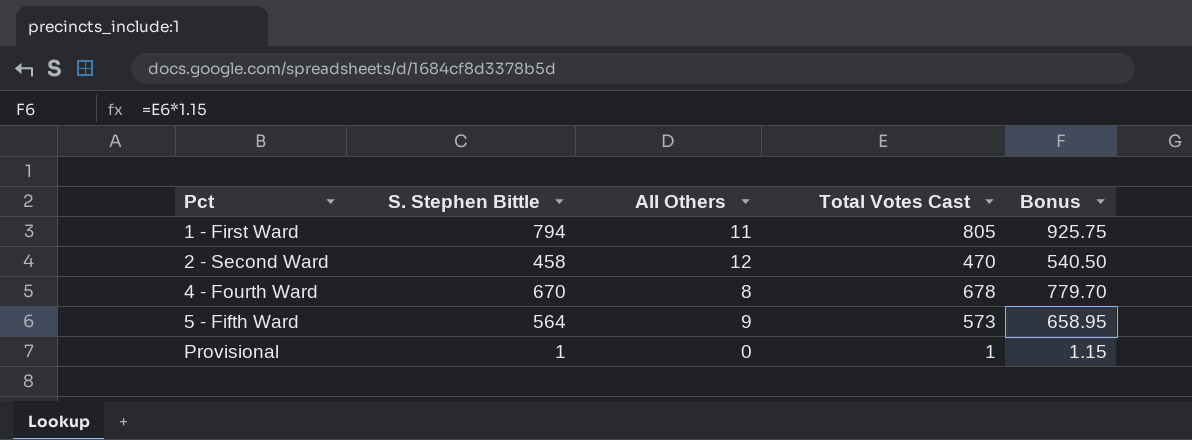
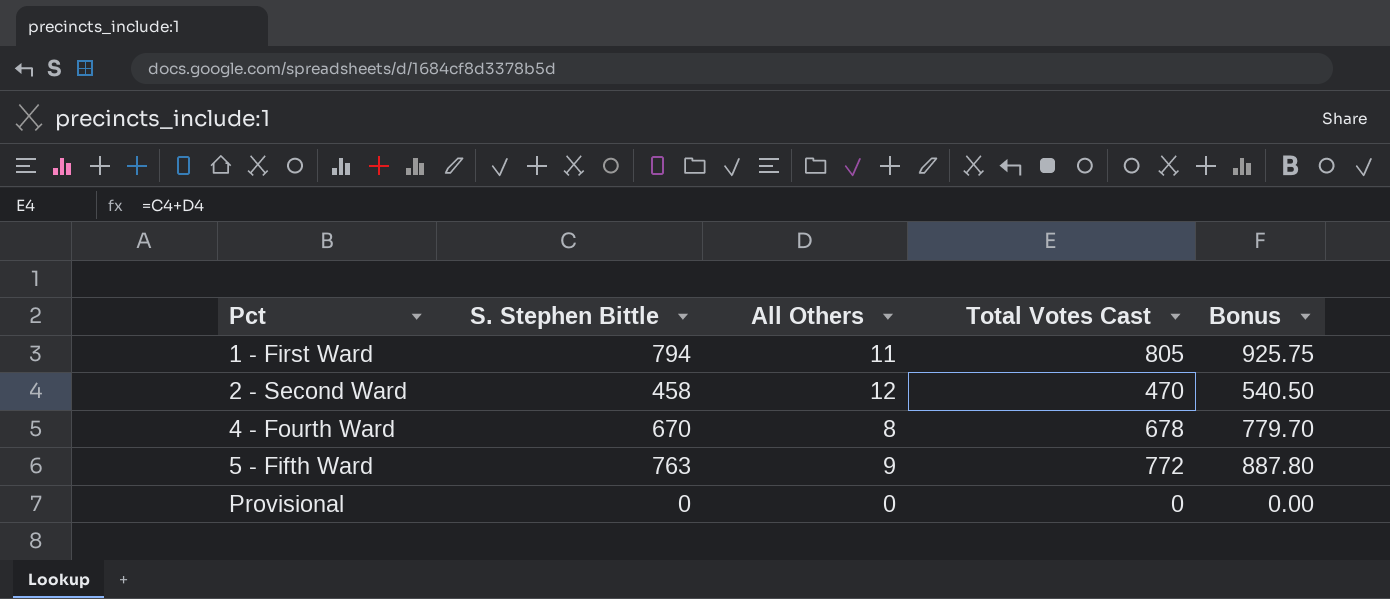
5 - Fifth Ward | S. Stephen Bittle: 564 -> 763
5 - Fifth Ward | Total Votes Cast: 573 -> 772
5 - Fifth Ward | Bonus: 658.95 -> 887.80
Provisional | S. Stephen Bittle: 1 -> 0
Provisional | Total Votes Cast: 1 -> 0
Provisional | Bonus: 1.15 -> 0.00

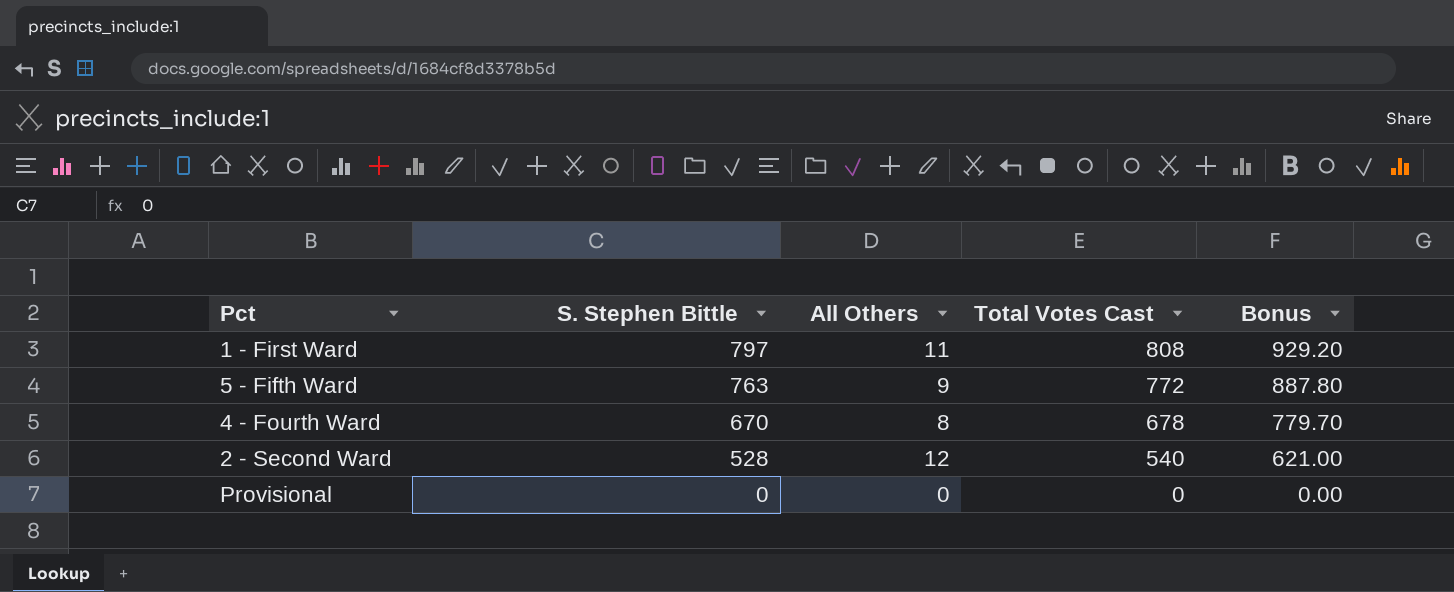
row order: Pct ascending -> S. Stephen Bittle descending
1 - First Ward | S. Stephen Bittle: 794 -> 797
1 - First Ward | Total Votes Cast: 805 -> 808
1 - First Ward | Bonus: 925.75 -> 929.20
2 - Second Ward | S. Stephen Bittle: 458 -> 528
2 - Second Ward | Total Votes Cast: 470 -> 540
2 - Second Ward | Bonus: 540.50 -> 621.00

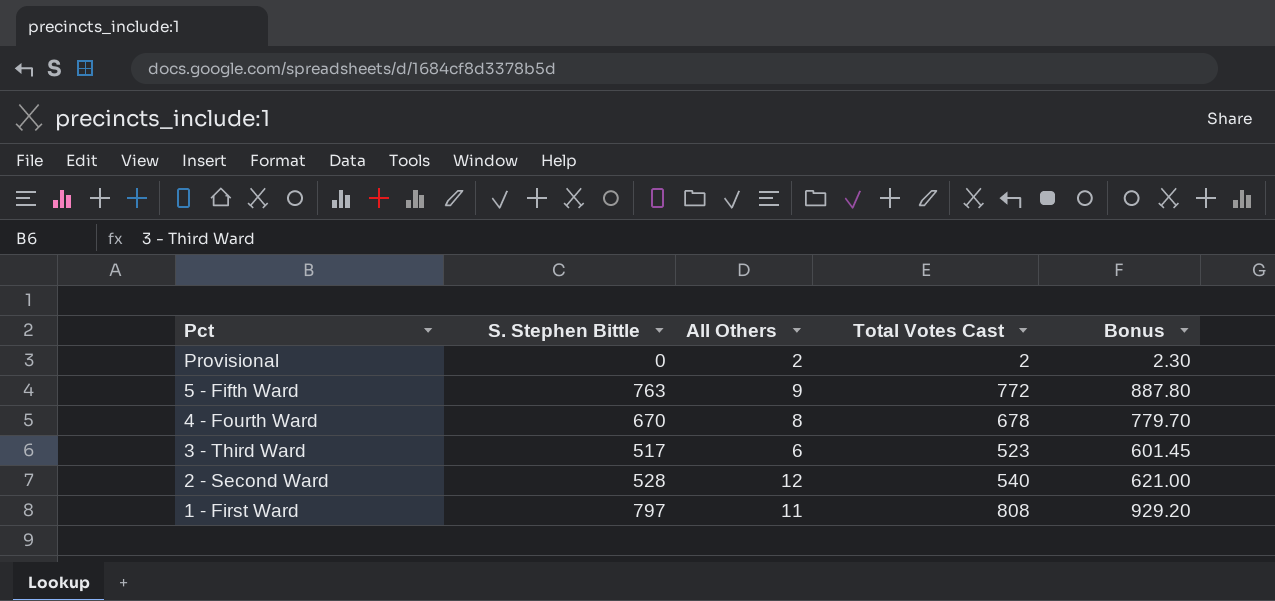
row order: S. Stephen Bittle descending -> Pct descending
Provisional | All Others: 0 -> 2
Provisional | Total Votes Cast: 0 -> 2
Provisional | Bonus: 0.00 -> 2.30
row 3 - Third Ward: none -> 517 | 6 | 523 | 601.45

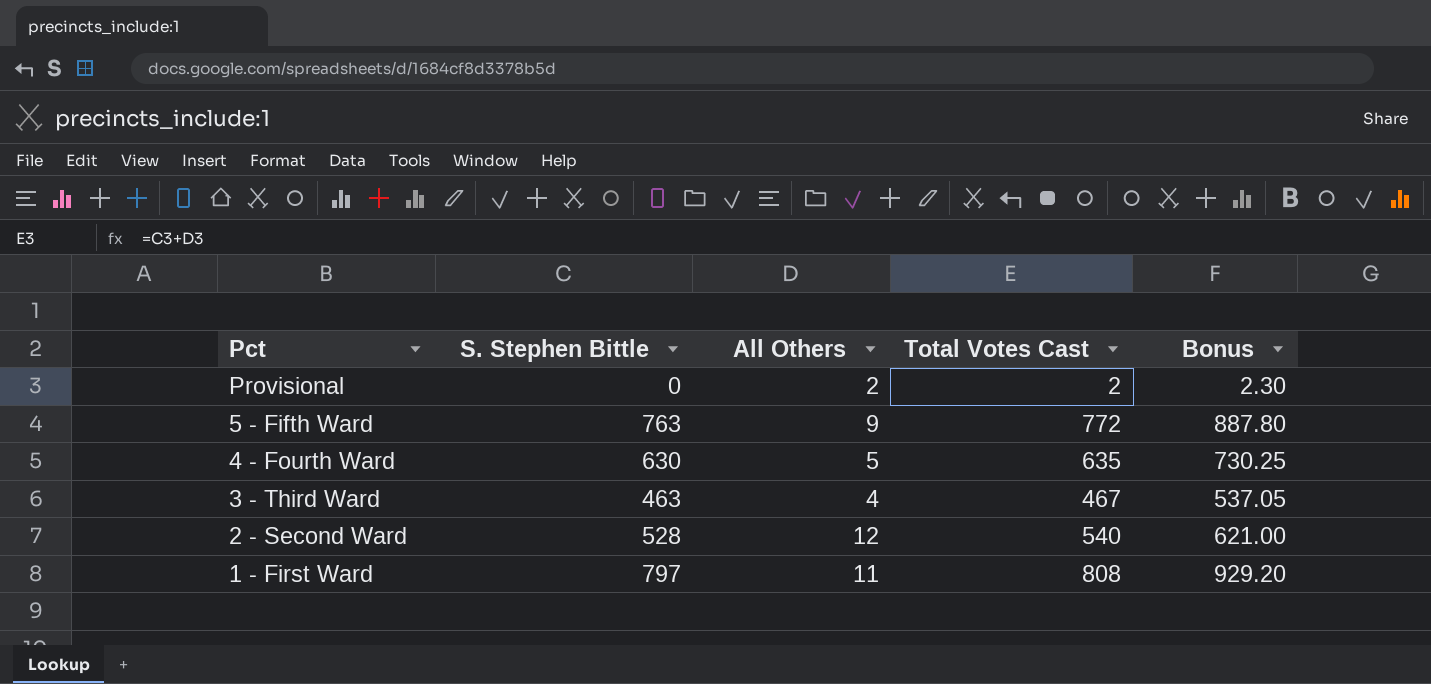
4 - Fourth Ward | S. Stephen Bittle: 670 -> 630
4 - Fourth Ward | All Others: 8 -> 5
4 - Fourth Ward | Total Votes Cast: 678 -> 635
4 - Fourth Ward | Bonus: 779.70 -> 730.25
3 - Third Ward | S. Stephen Bittle: 517 -> 463
3 - Third Ward | All Others: 6 -> 4
3 - Third Ward | Total Votes Cast: 523 -> 467
3 - Third Ward | Bonus: 601.45 -> 537.05

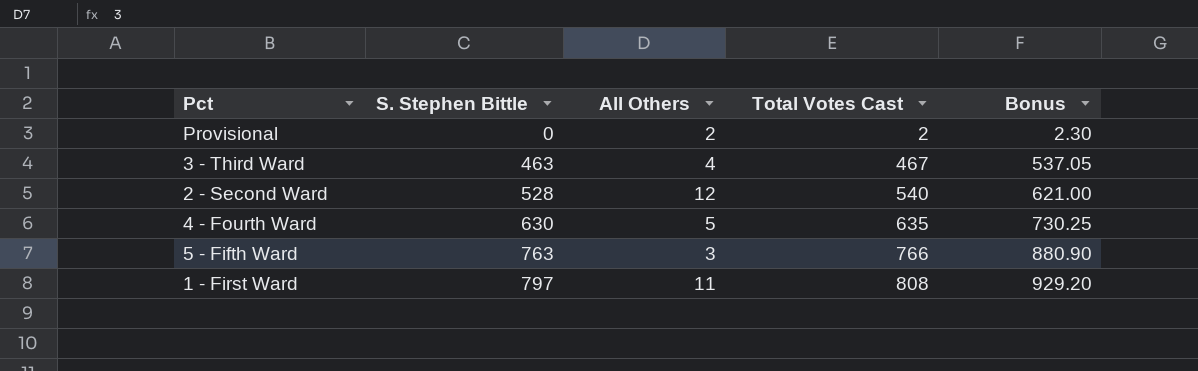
row order: Pct descending -> S. Stephen Bittle ascending
5 - Fifth Ward | All Others: 9 -> 3
5 - Fifth Ward | Total Votes Cast: 772 -> 766
5 - Fifth Ward | Bonus: 887.80 -> 880.90

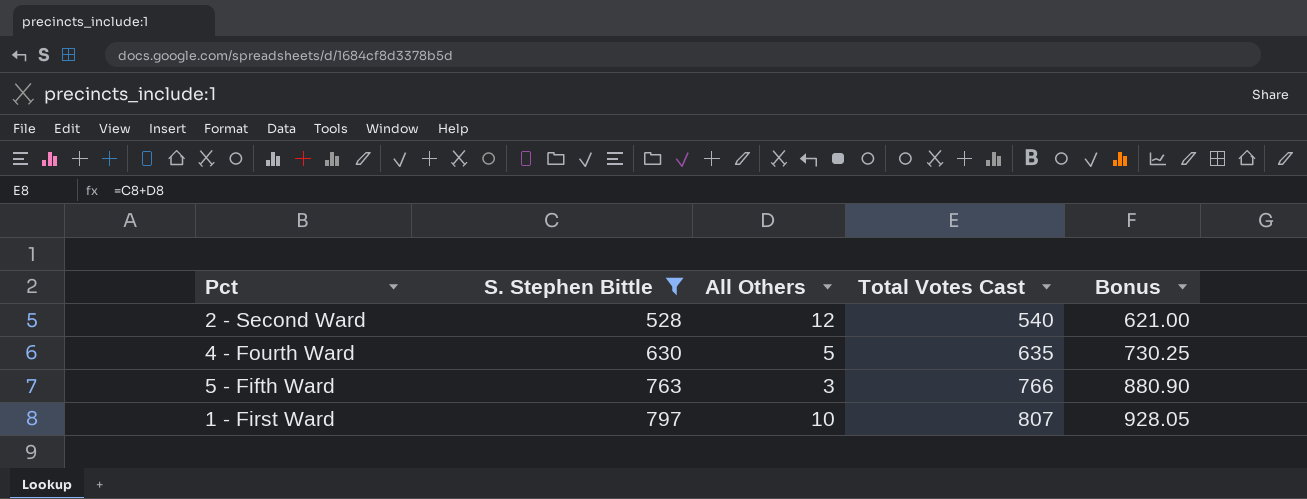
filter: none -> S. Stephen Bittle >= 528
1 - First Ward | All Others: 11 -> 10
1 - First Ward | Total Votes Cast: 808 -> 807
1 - First Ward | Bonus: 929.20 -> 928.05

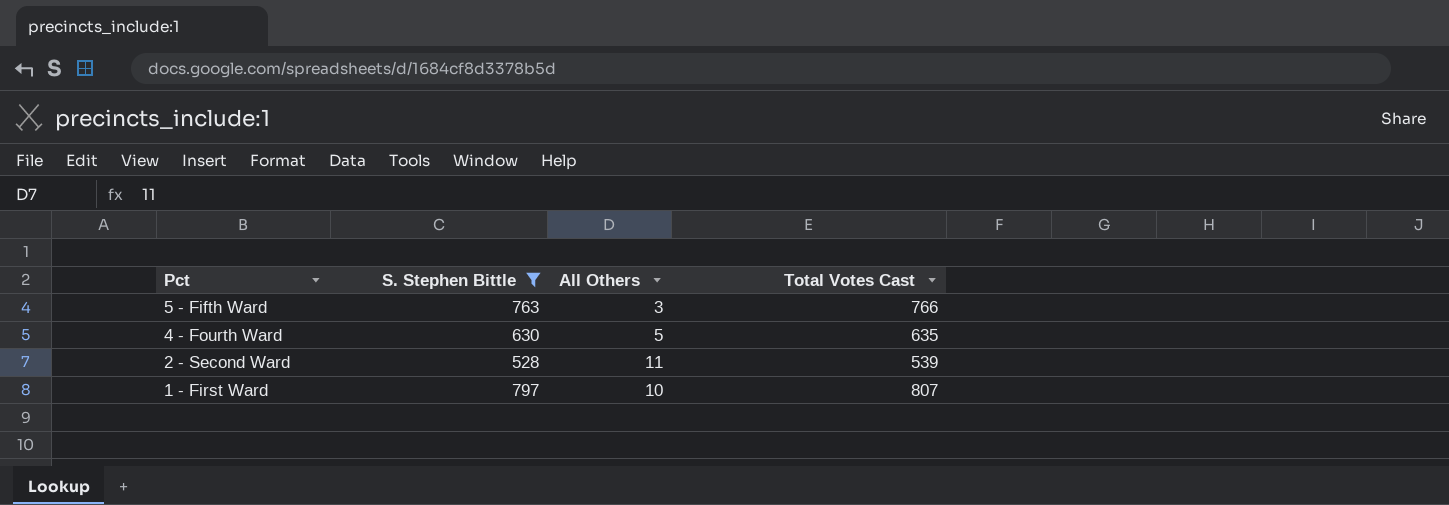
row order: S. Stephen Bittle ascending -> Pct descending
column Bonus | formula: [Total Votes Cast] * 1.15 -> none
2 - Second Ward | All Others: 12 -> 11
2 - Second Ward | Total Votes Cast: 540 -> 539

